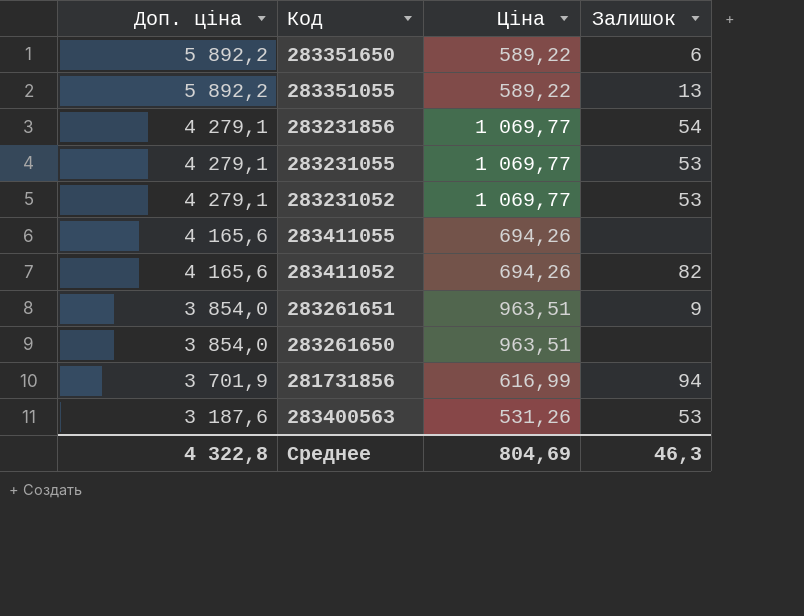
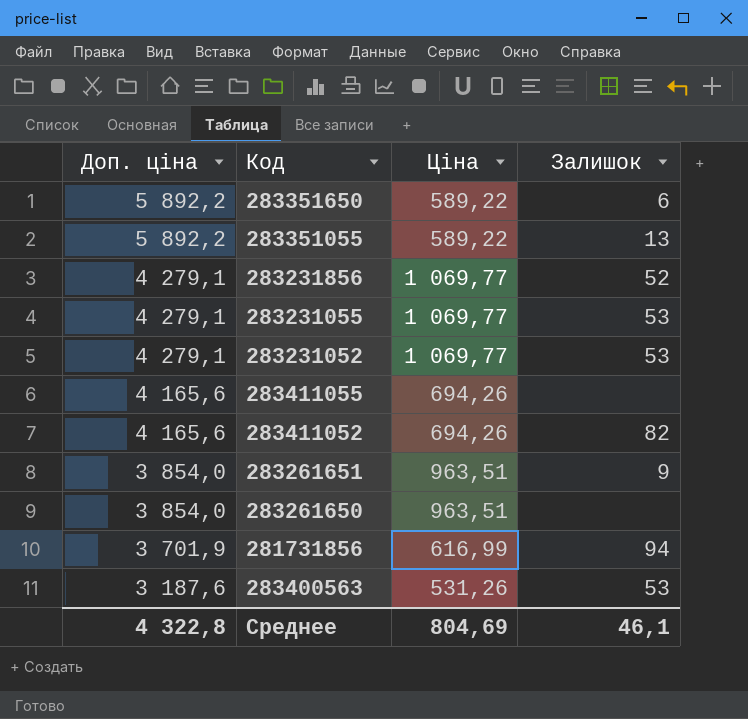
283231856 | Залишок: 54 -> 52
Среднее | Залишок: 46,3 -> 46,1

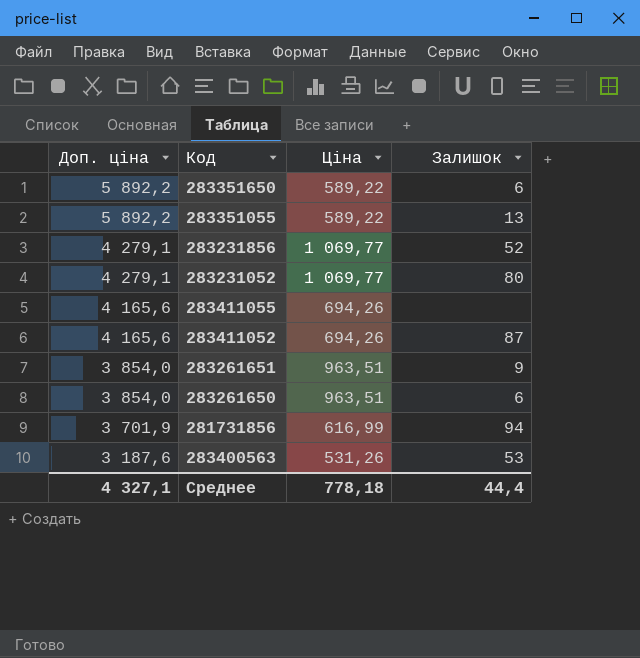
row 283231055: 4 279,1 | 1 069,77 | 53 -> none
283231052 | Залишок: 53 -> 80
283411052 | Залишок: 82 -> 87
283261650 | Залишок: none -> 6
Среднее | Доп. ціна: 4 322,8 -> 4 327,1
Среднее | Ціна: 804,69 -> 778,18
Среднее | Залишок: 46,1 -> 44,4

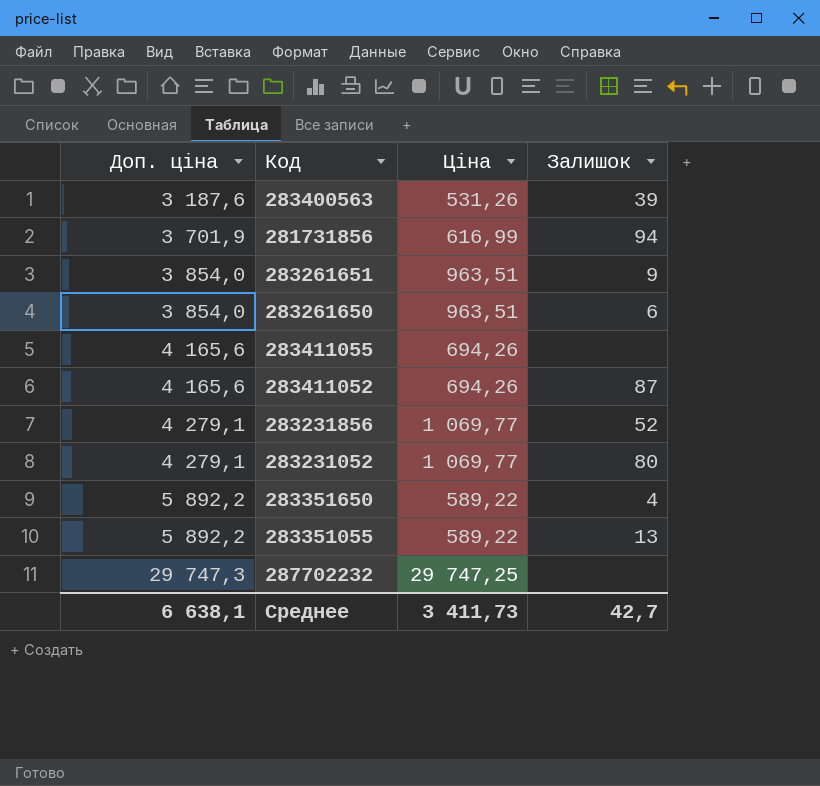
row order: Доп. ціна descending -> Доп. ціна ascending
283400563 | Залишок: 53 -> 39
283351650 | Залишок: 6 -> 4
row 287702232: none -> 29 747,3 | 29 747,25 | none
Среднее | Доп. ціна: 4 327,1 -> 6 638,1
Среднее | Ціна: 778,18 -> 3 411,73
Среднее | Залишок: 44,4 -> 42,7

